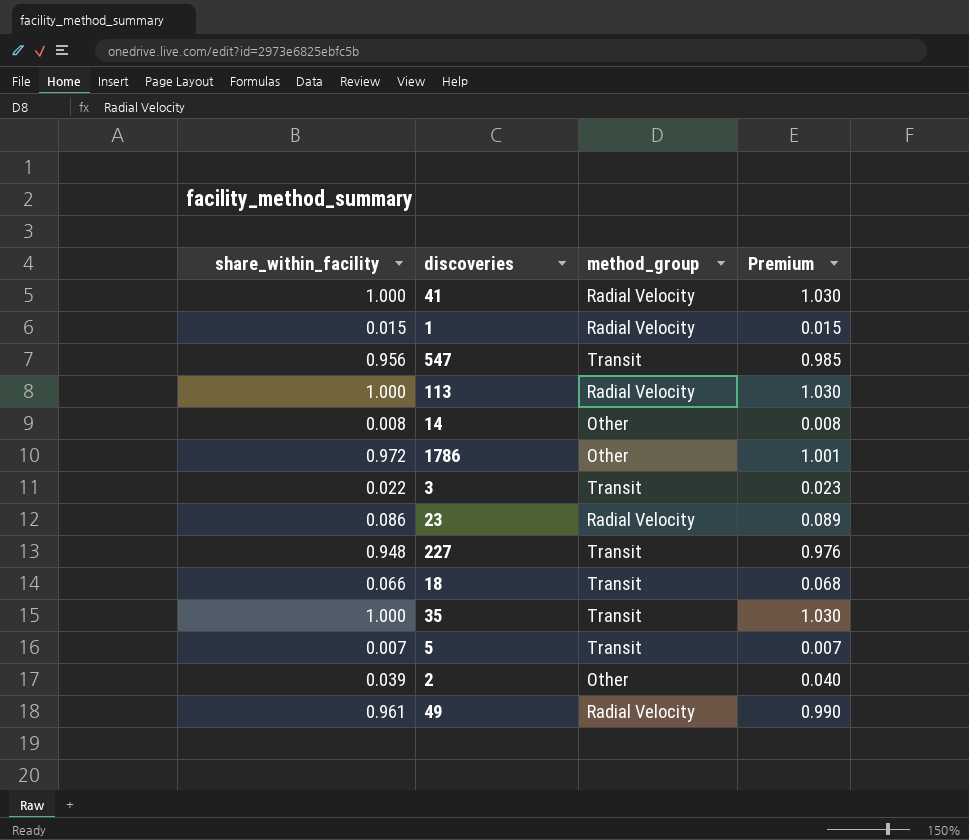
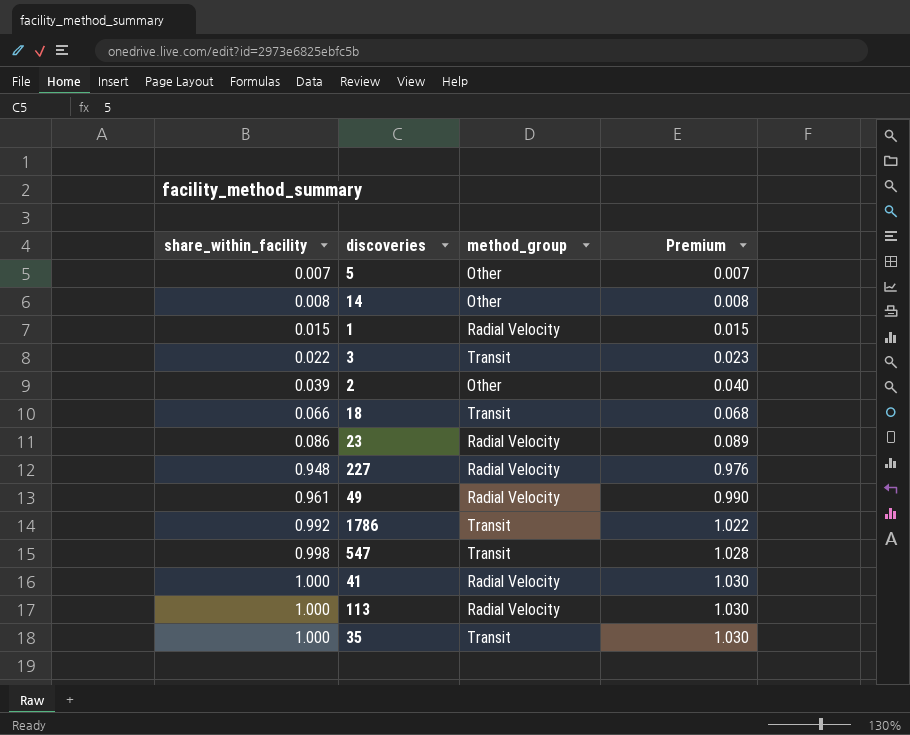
row order: none -> share_within_facility ascending
5 | method_group: Transit -> Other
227 | method_group: Transit -> Radial Velocity
1786 | share_within_facility: 0.972 -> 0.992
1786 | method_group: Other -> Transit
1786 | Premium: 1.001 -> 1.022
547 | share_within_facility: 0.956 -> 0.998
547 | Premium: 0.985 -> 1.028

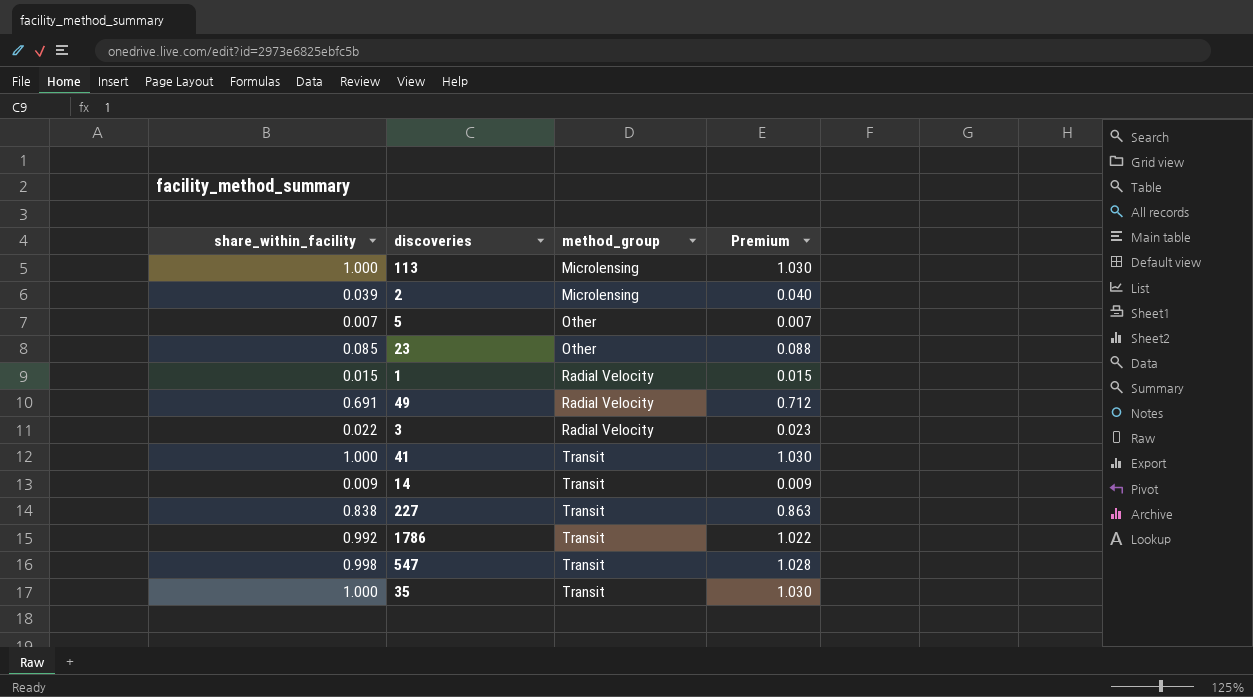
row order: share_within_facility ascending -> method_group ascending
row 18: 0.066 | Transit | 0.068 -> none
113 | method_group: Radial Velocity -> Microlensing
2 | method_group: Other -> Microlensing
23 | share_within_facility: 0.086 -> 0.085
23 | method_group: Radial Velocity -> Other
23 | Premium: 0.089 -> 0.088
49 | share_within_facility: 0.961 -> 0.691
49 | Premium: 0.990 -> 0.712
3 | method_group: Transit -> Radial Velocity
41 | method_group: Radial Velocity -> Transit
14 | share_within_facility: 0.008 -> 0.009
14 | method_group: Other -> Transit
14 | Premium: 0.008 -> 0.009
227 | share_within_facility: 0.948 -> 0.838
227 | method_group: Radial Velocity -> Transit
227 | Premium: 0.976 -> 0.863

